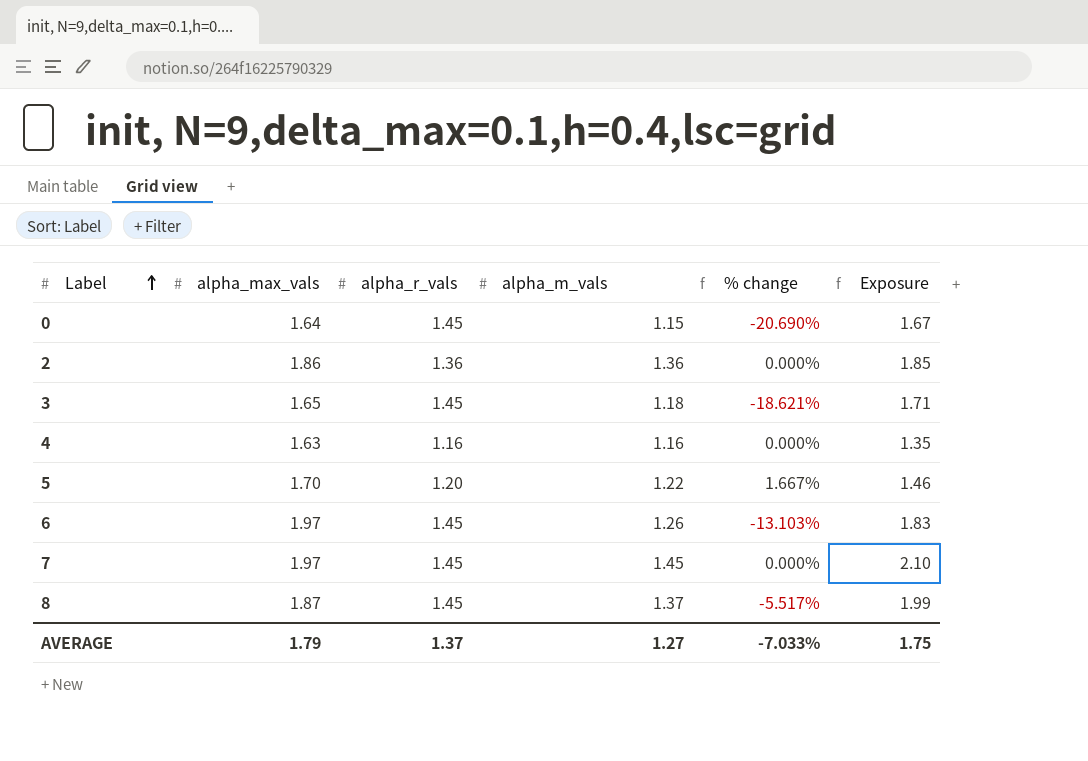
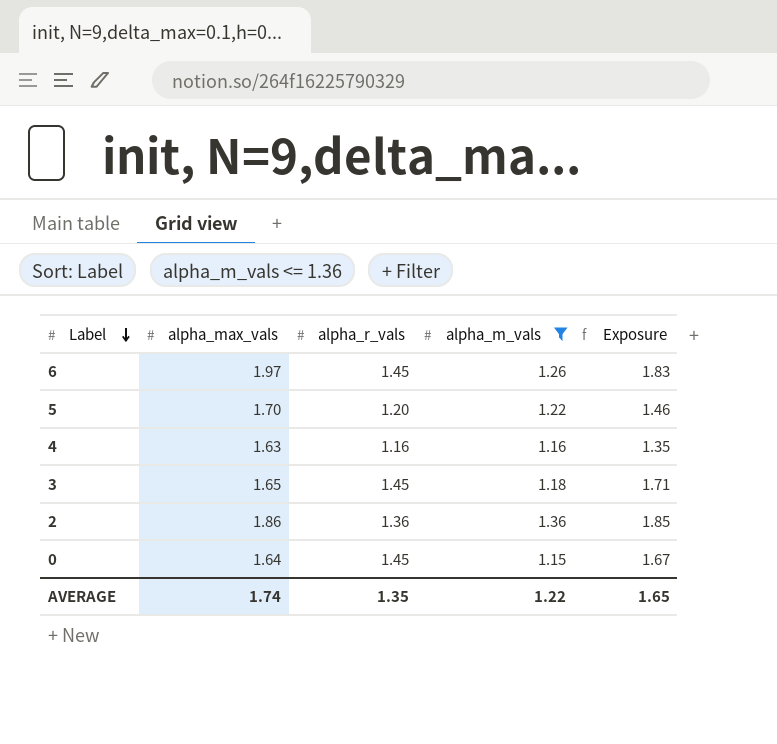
filter: none -> alpha_m_vals <= 1.36
row order: Label ascending -> Label descending
column % change | formula: ([alpha_m_vals] - [alpha_r_vals]) / [alpha_r_vals] -> none
AVERAGE | alpha_max_vals: 1.79 -> 1.74
AVERAGE | alpha_r_vals: 1.37 -> 1.35
AVERAGE | alpha_m_vals: 1.27 -> 1.22
AVERAGE | Exposure: 1.75 -> 1.65

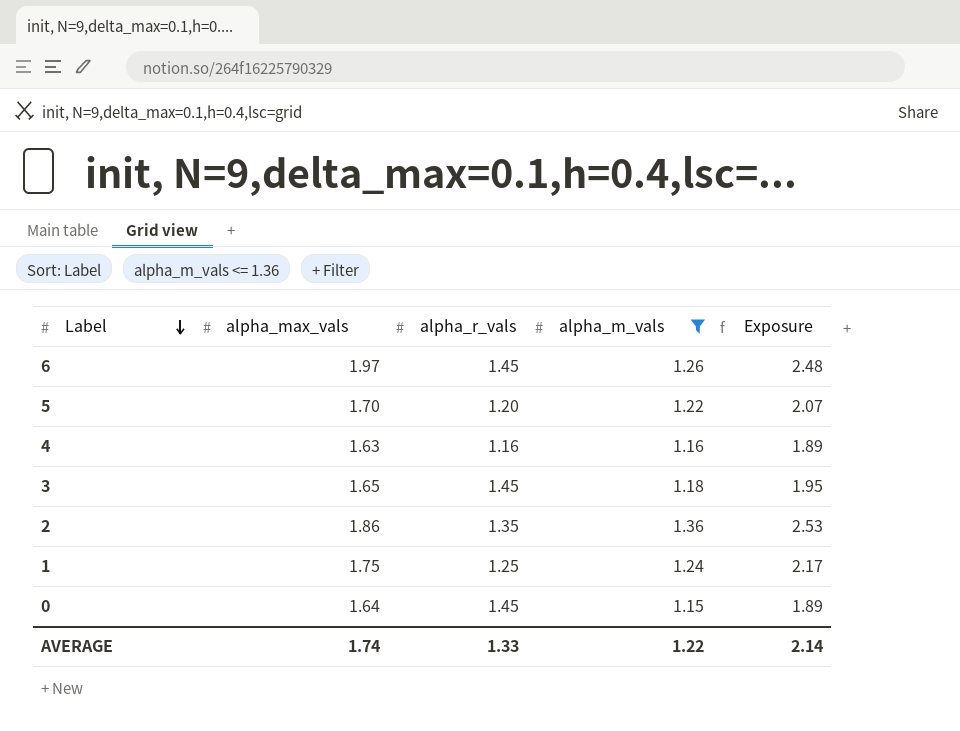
column Exposure | formula: [alpha_r_vals] * [alpha_m_vals] -> [alpha_max_vals] * [alpha_m_vals]
2 | alpha_r_vals: 1.36 -> 1.35
row 1: none -> 1.75 | 1.25 | 1.24 | 2.17
AVERAGE | alpha_r_vals: 1.35 -> 1.33
AVERAGE | Exposure: 1.65 -> 2.14

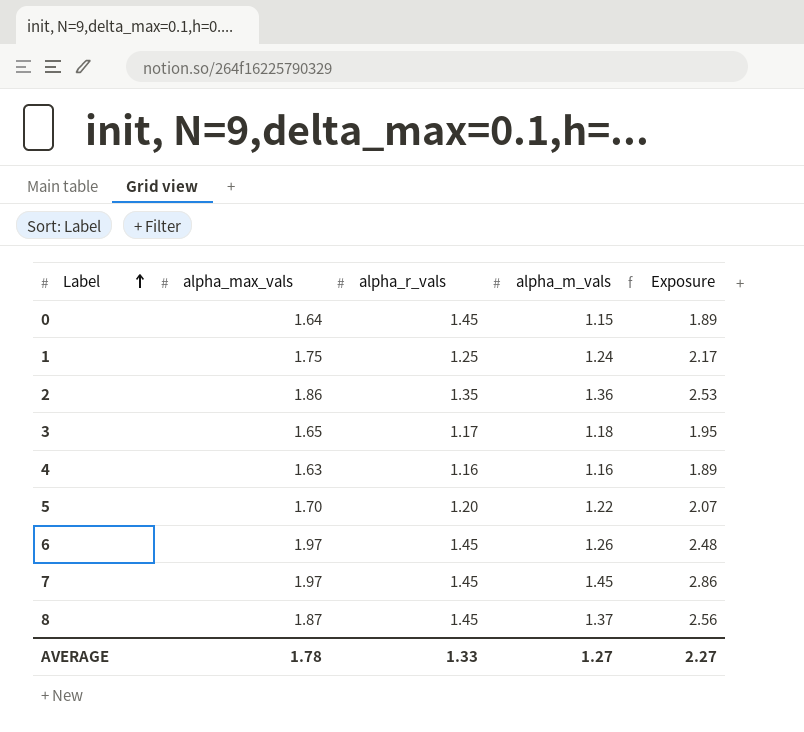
filter: alpha_m_vals <= 1.36 -> none
row order: Label descending -> Label ascending
3 | alpha_r_vals: 1.45 -> 1.17
AVERAGE | alpha_max_vals: 1.74 -> 1.78
AVERAGE | alpha_m_vals: 1.22 -> 1.27
AVERAGE | Exposure: 2.14 -> 2.27

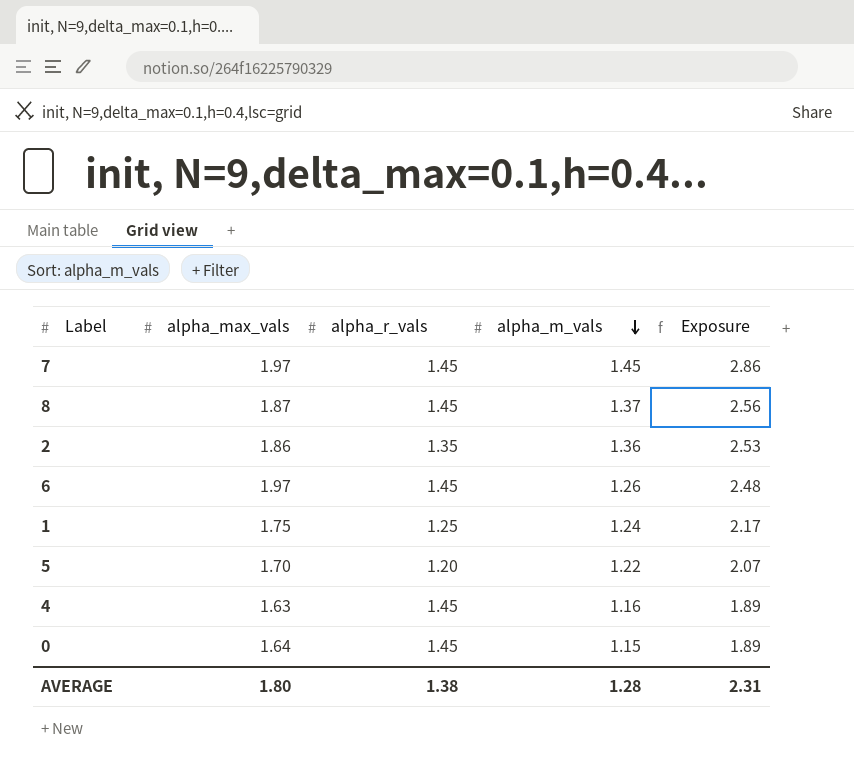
row order: Label ascending -> alpha_m_vals descending
row 3: 1.65 | 1.17 | 1.18 | 1.95 -> none
4 | alpha_r_vals: 1.16 -> 1.45
AVERAGE | alpha_max_vals: 1.78 -> 1.80
AVERAGE | alpha_r_vals: 1.33 -> 1.38
AVERAGE | alpha_m_vals: 1.27 -> 1.28
AVERAGE | Exposure: 2.27 -> 2.31

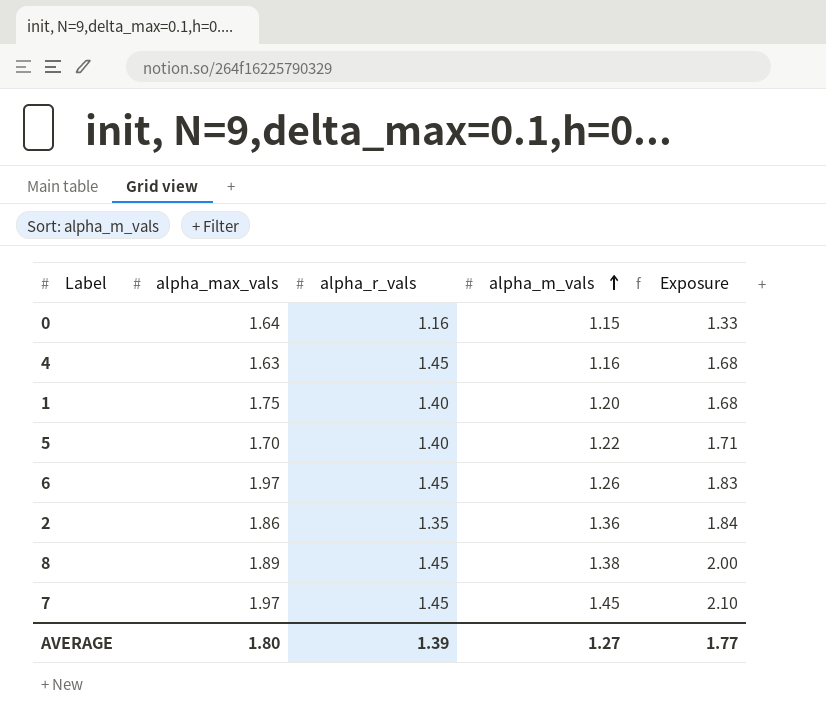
row order: alpha_m_vals descending -> alpha_m_vals ascending
column Exposure | formula: [alpha_max_vals] * [alpha_m_vals] -> [alpha_r_vals] * [alpha_m_vals]
0 | alpha_r_vals: 1.45 -> 1.16
1 | alpha_r_vals: 1.25 -> 1.40
1 | alpha_m_vals: 1.24 -> 1.20
5 | alpha_r_vals: 1.20 -> 1.40
8 | alpha_max_vals: 1.87 -> 1.89
8 | alpha_m_vals: 1.37 -> 1.38
AVERAGE | alpha_r_vals: 1.38 -> 1.39
AVERAGE | alpha_m_vals: 1.28 -> 1.27
AVERAGE | Exposure: 2.31 -> 1.77

